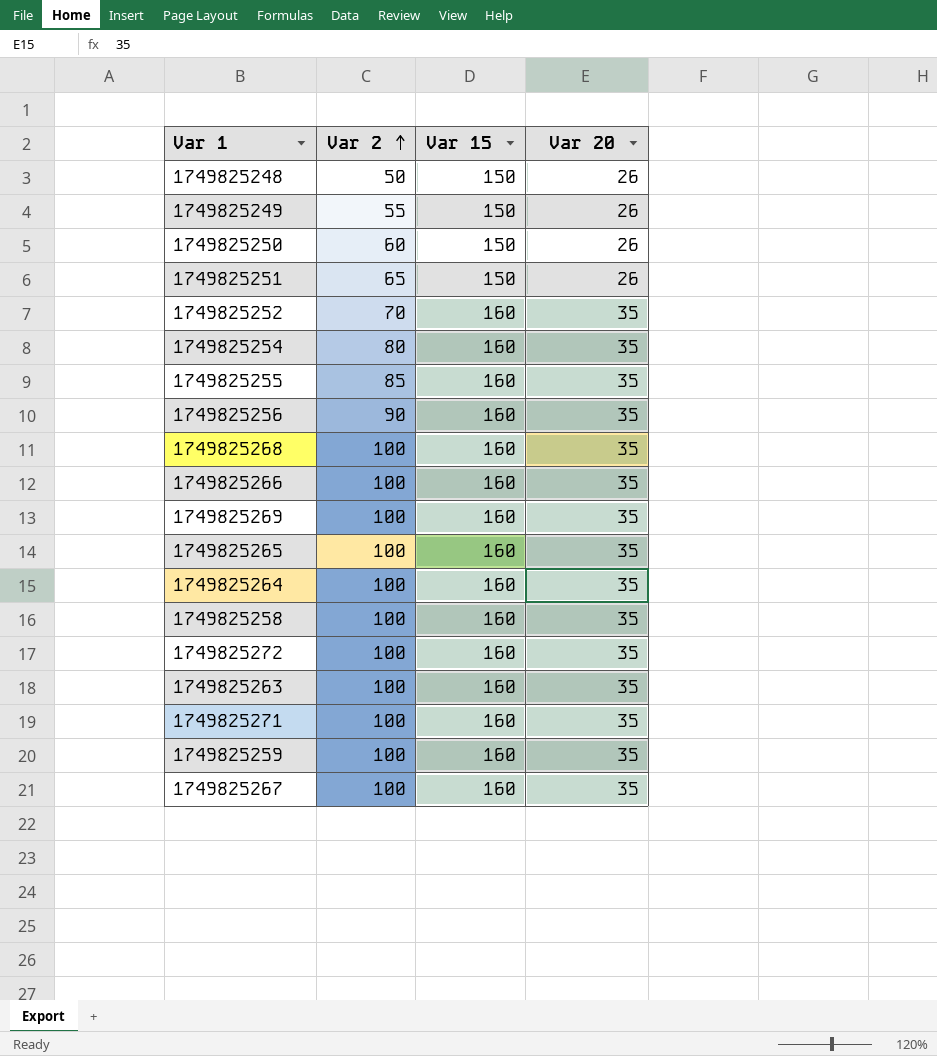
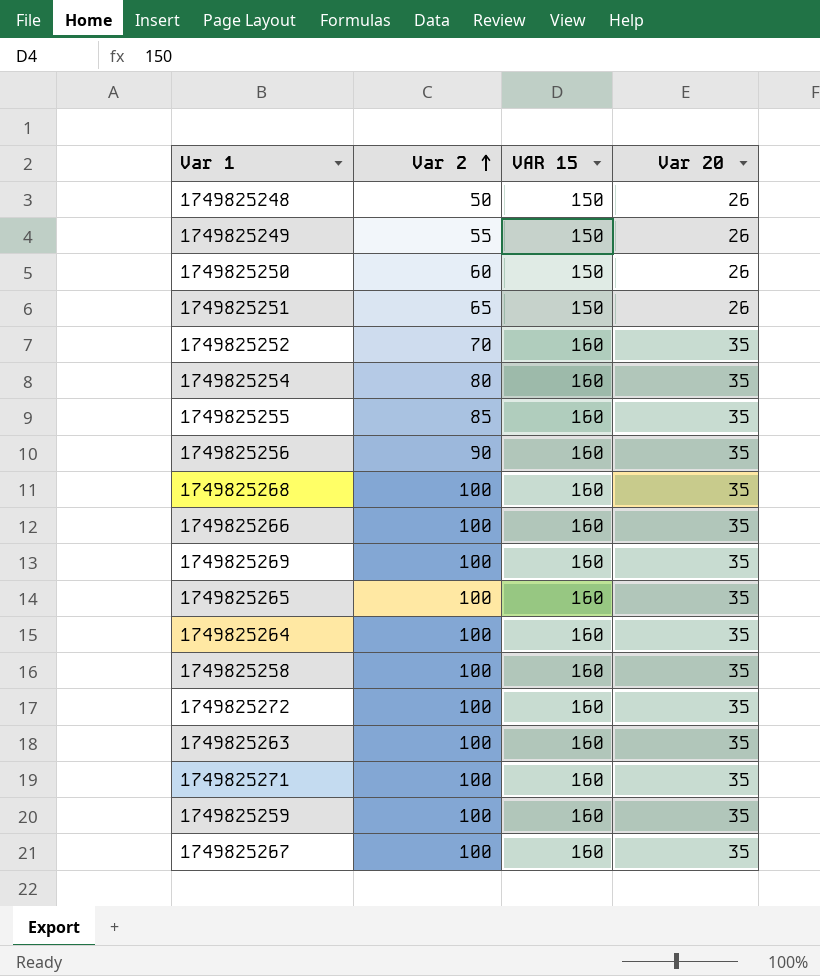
column name: Var 15 -> VAR 15

